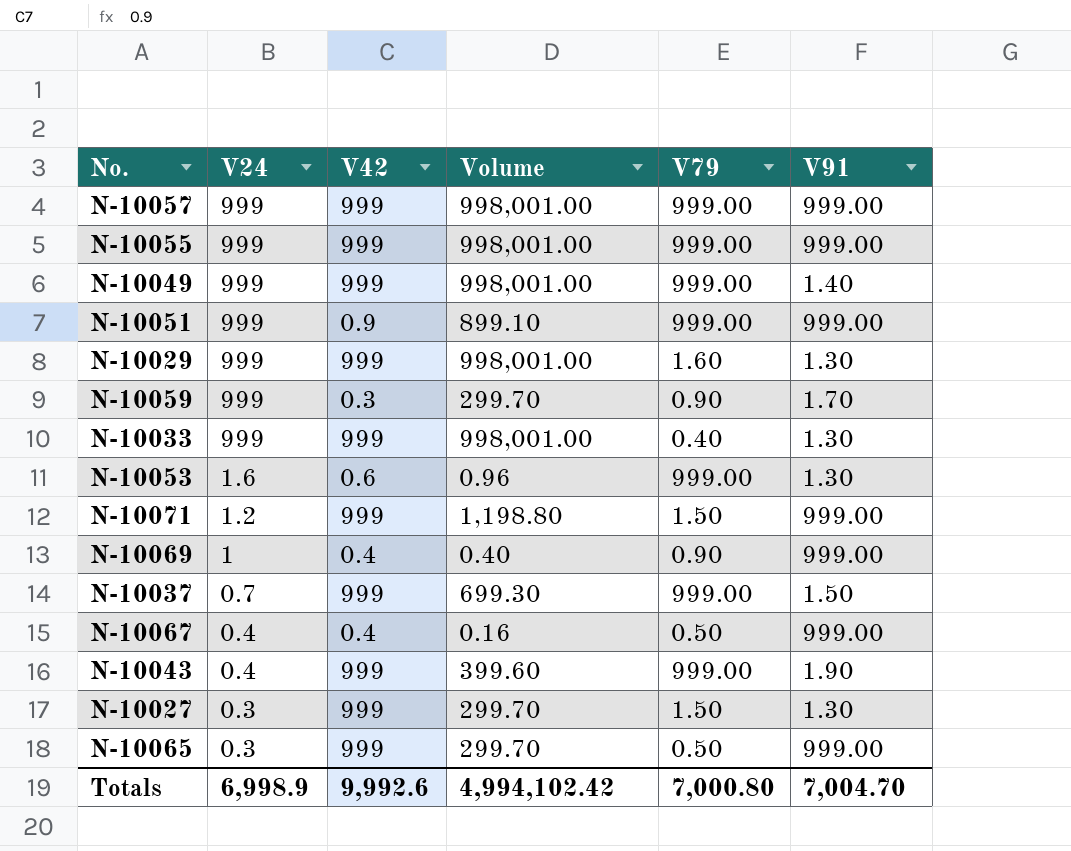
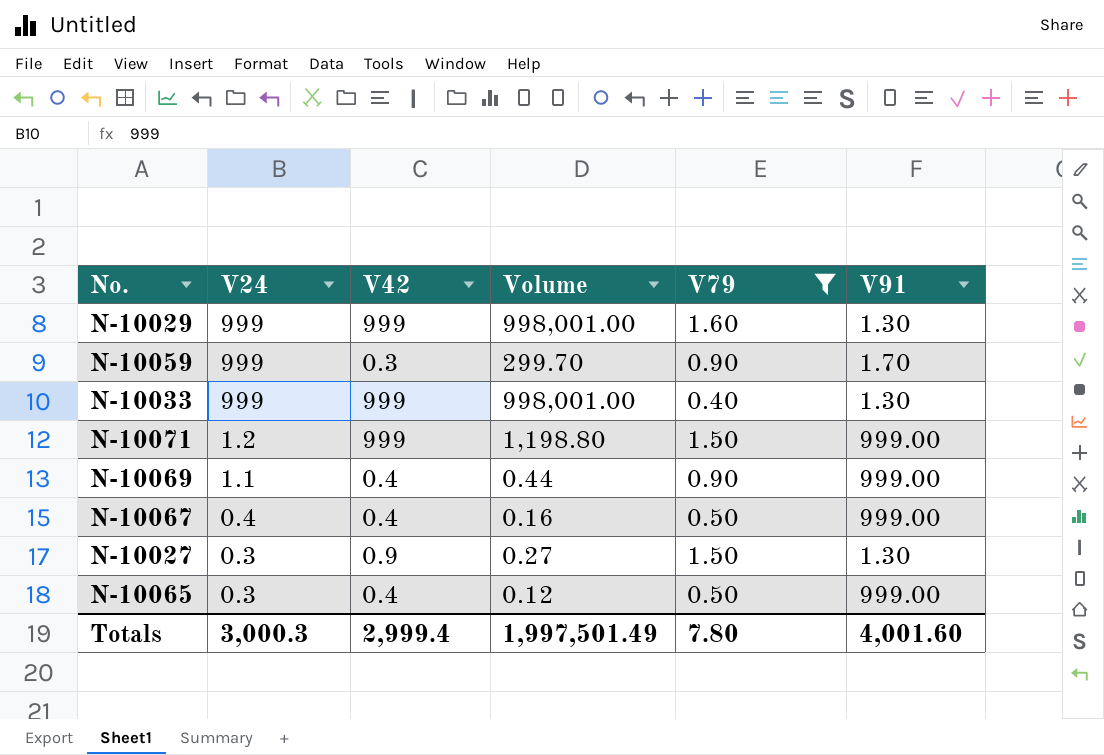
filter: none -> V79 != 999.00
N-10069 | V24: 1 -> 1.1
N-10069 | Volume: 0.40 -> 0.44
N-10027 | V42: 999 -> 0.9
N-10027 | Volume: 299.70 -> 0.27
N-10065 | V42: 999 -> 0.4
N-10065 | Volume: 299.70 -> 0.12
Totals | V24: 6,998.9 -> 3,000.3
Totals | V42: 9,992.6 -> 2,999.4
Totals | Volume: 4,994,102.42 -> 1,997,501.49
Totals | V79: 7,000.80 -> 7.80
Totals | V91: 7,004.70 -> 4,001.60

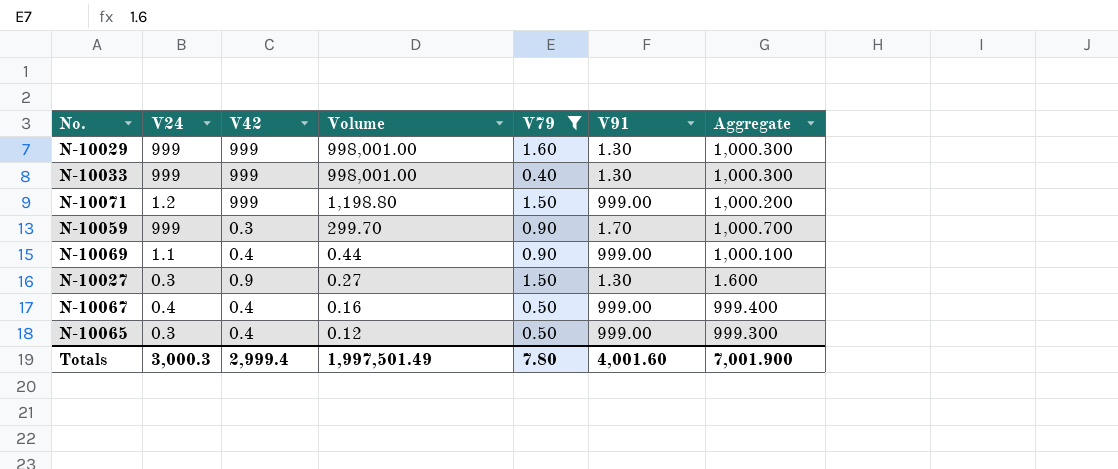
row order: V24 descending -> Volume descending
column Aggregate | formula: none -> [V24] + [V91]

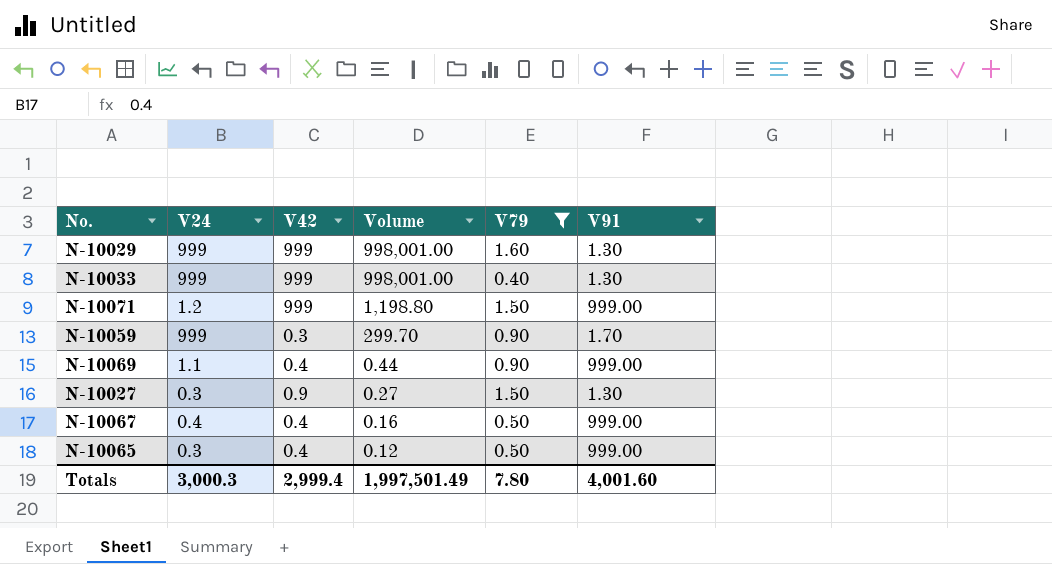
column Aggregate | formula: [V24] + [V91] -> none

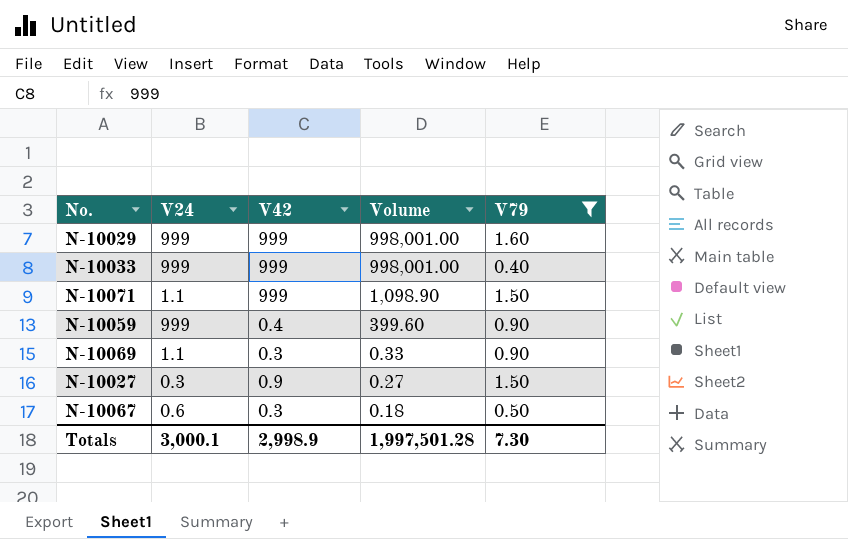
column V91 | position: 6 -> none
row N-10065: 0.3 | 0.4 | 0.12 | 0.50 | 999.00 -> none
N-10071 | V24: 1.2 -> 1.1
N-10071 | Volume: 1,198.80 -> 1,098.90
N-10059 | V42: 0.3 -> 0.4
N-10059 | Volume: 299.70 -> 399.60
N-10069 | V42: 0.4 -> 0.3
N-10069 | Volume: 0.44 -> 0.33
N-10067 | V24: 0.4 -> 0.6
N-10067 | V42: 0.4 -> 0.3
N-10067 | Volume: 0.16 -> 0.18
Totals | V24: 3,000.3 -> 3,000.1
Totals | V42: 2,999.4 -> 2,998.9
Totals | Volume: 1,997,501.49 -> 1,997,501.28
Totals | V79: 7.80 -> 7.30

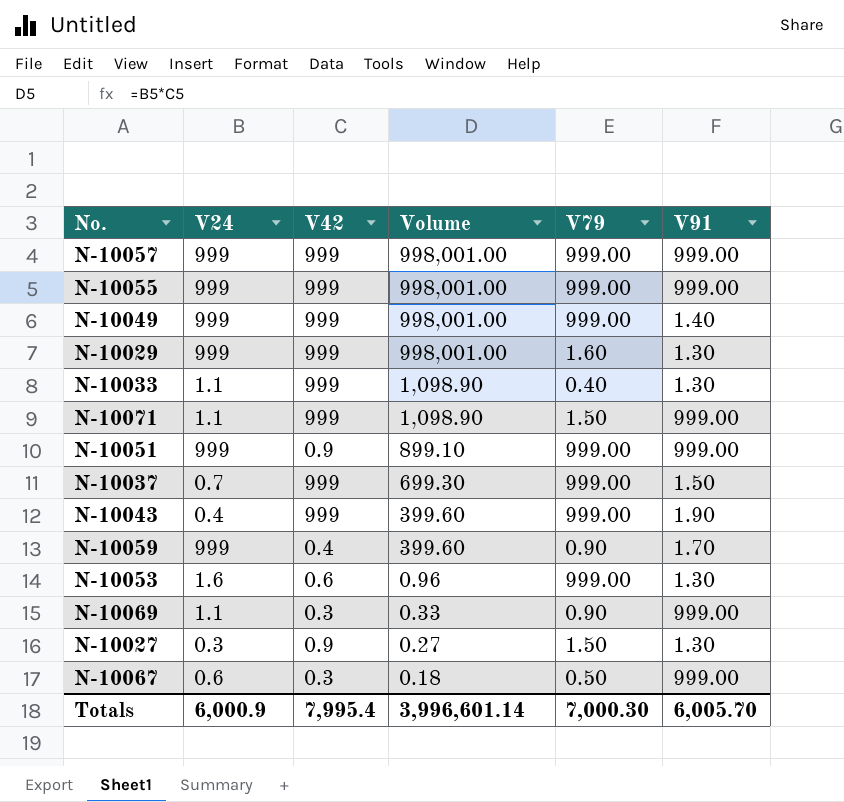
filter: V79 != 999.00 -> none
column V91 | position: none -> 6
N-10033 | V24: 999 -> 1.1
N-10033 | Volume: 998,001.00 -> 1,098.90
Totals | V24: 3,000.1 -> 6,000.9
Totals | V42: 2,998.9 -> 7,995.4
Totals | Volume: 1,997,501.28 -> 3,996,601.14
Totals | V79: 7.30 -> 7,000.30

